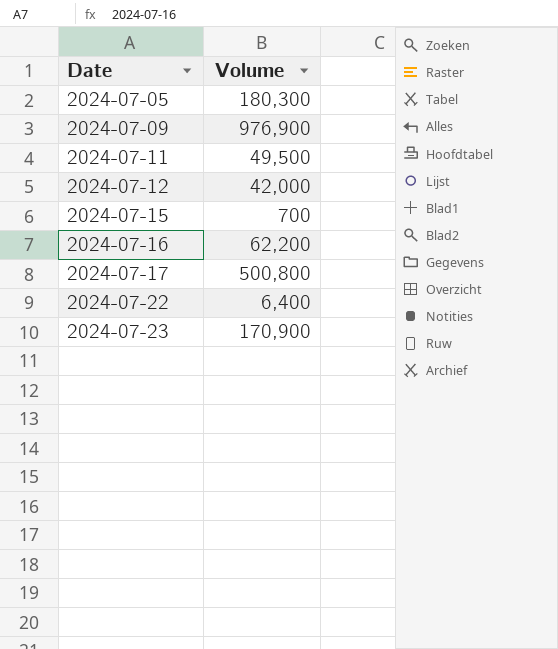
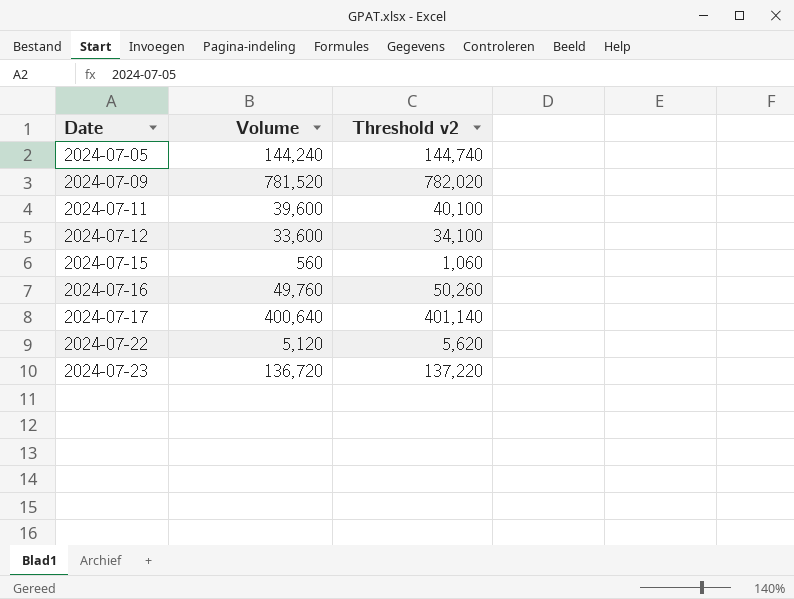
column Threshold v2 | formula: none -> [Volume] + 500
2024-07-05 | Volume: 180,300 -> 144,240
2024-07-09 | Volume: 976,900 -> 781,520
2024-07-11 | Volume: 49,500 -> 39,600
2024-07-12 | Volume: 42,000 -> 33,600
2024-07-15 | Volume: 700 -> 560
2024-07-16 | Volume: 62,200 -> 49,760
2024-07-17 | Volume: 500,800 -> 400,640
2024-07-22 | Volume: 6,400 -> 5,120
2024-07-23 | Volume: 170,900 -> 136,720

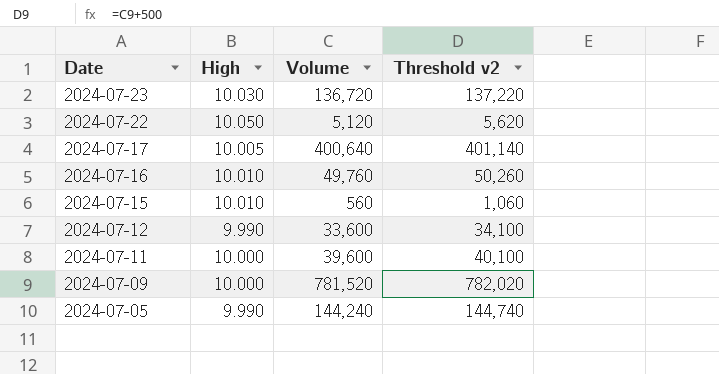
row order: Date ascending -> Date descending
column High | position: none -> 2

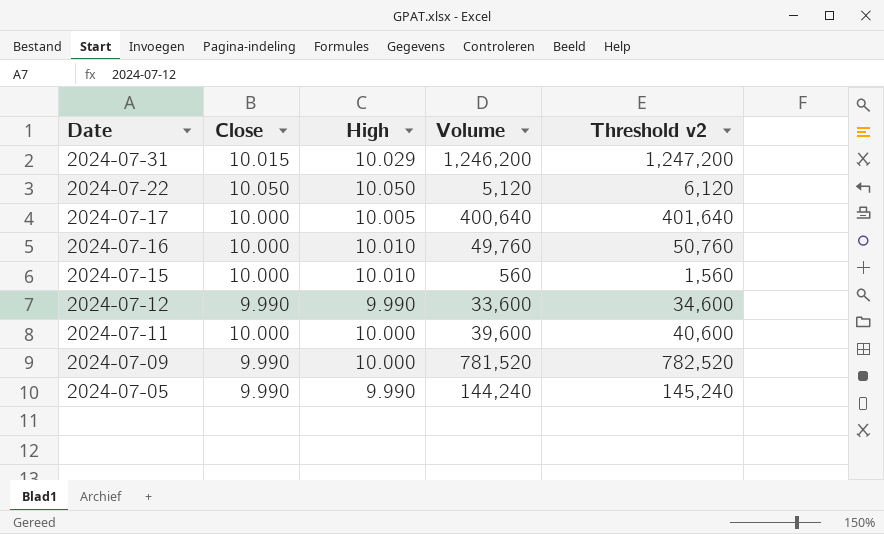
column Close | position: none -> 2
column Threshold v2 | formula: [Volume] + 500 -> [Volume] + 1000
row 2024-07-23: 10.030 | 136,720 | 137,220 -> none
row 2024-07-31: none -> 10.015 | 10.029 | 1,246,200 | 1,247,200

